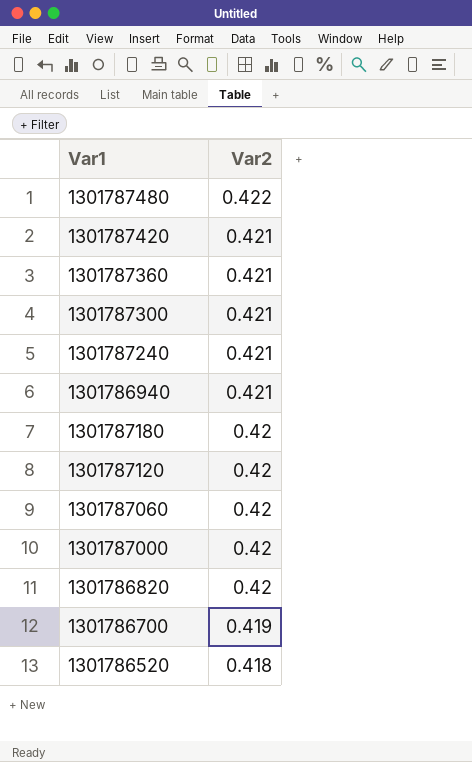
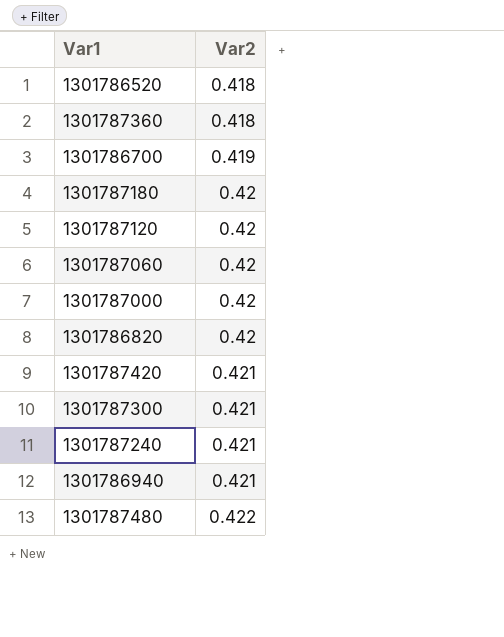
row order: Var2 descending -> Var2 ascending
1301787360 | Var2: 0.421 -> 0.418

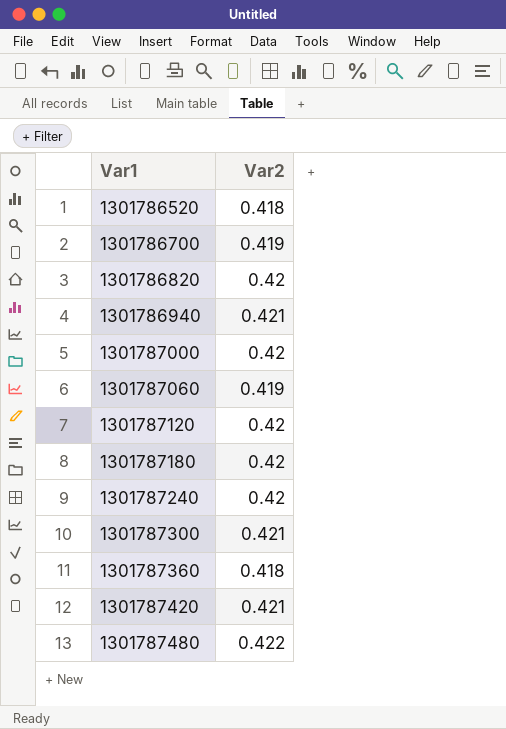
row order: Var2 ascending -> Var1 ascending
1301787060 | Var2: 0.42 -> 0.419
1301787240 | Var2: 0.421 -> 0.42

